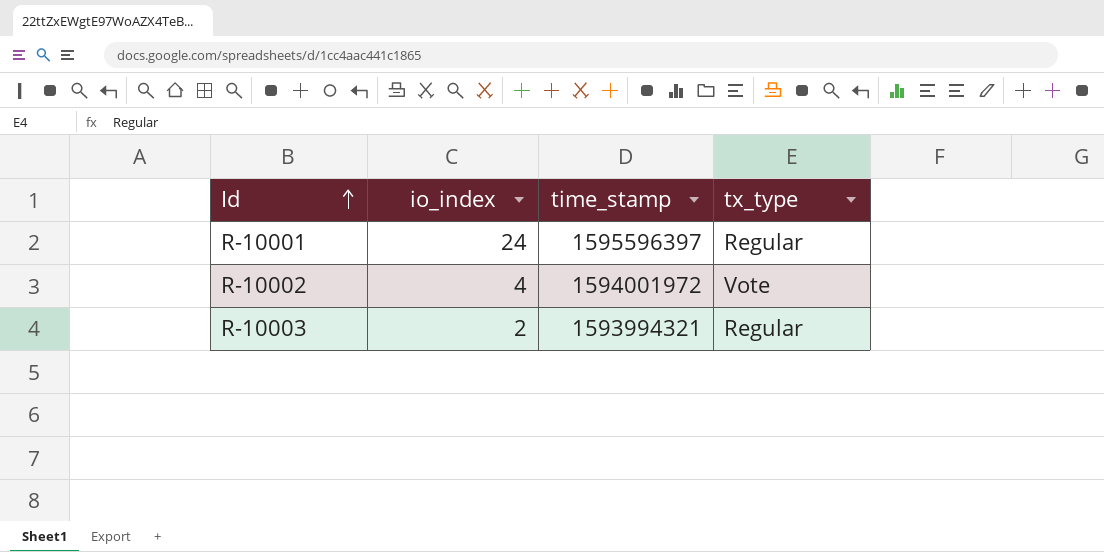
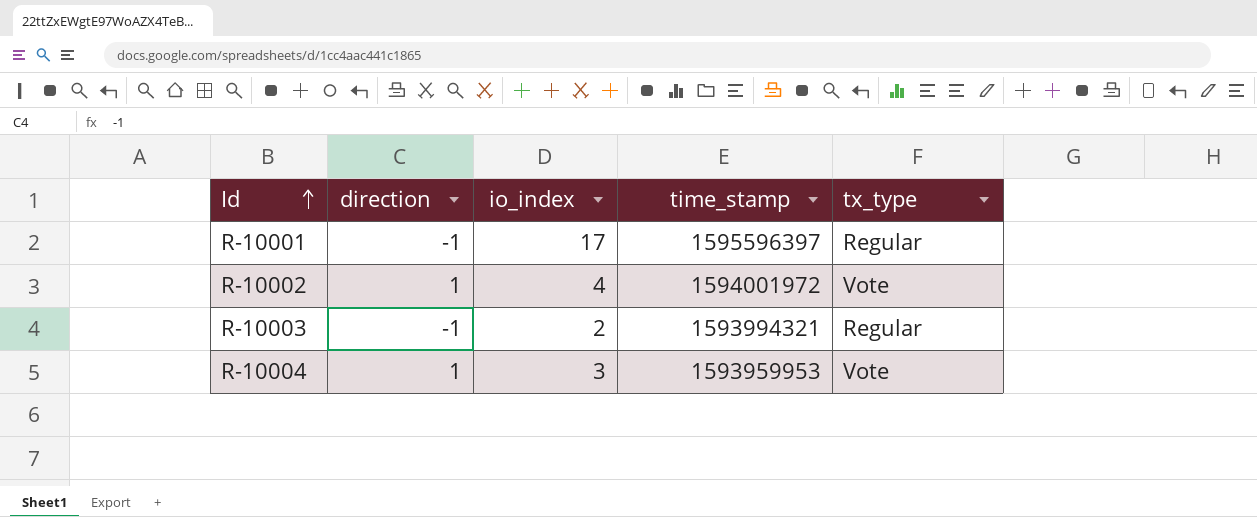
column direction | position: none -> 2
R-10001 | io_index: 24 -> 17
row R-10004: none -> 1 | 3 | 1593959953 | Vote

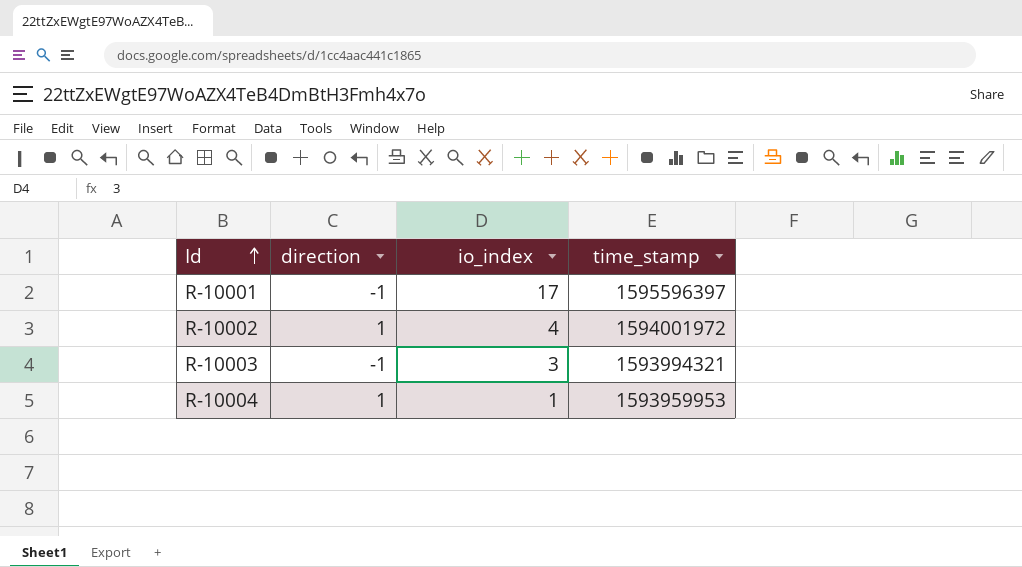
column tx_type | position: 5 -> none
R-10003 | io_index: 2 -> 3
R-10004 | io_index: 3 -> 1

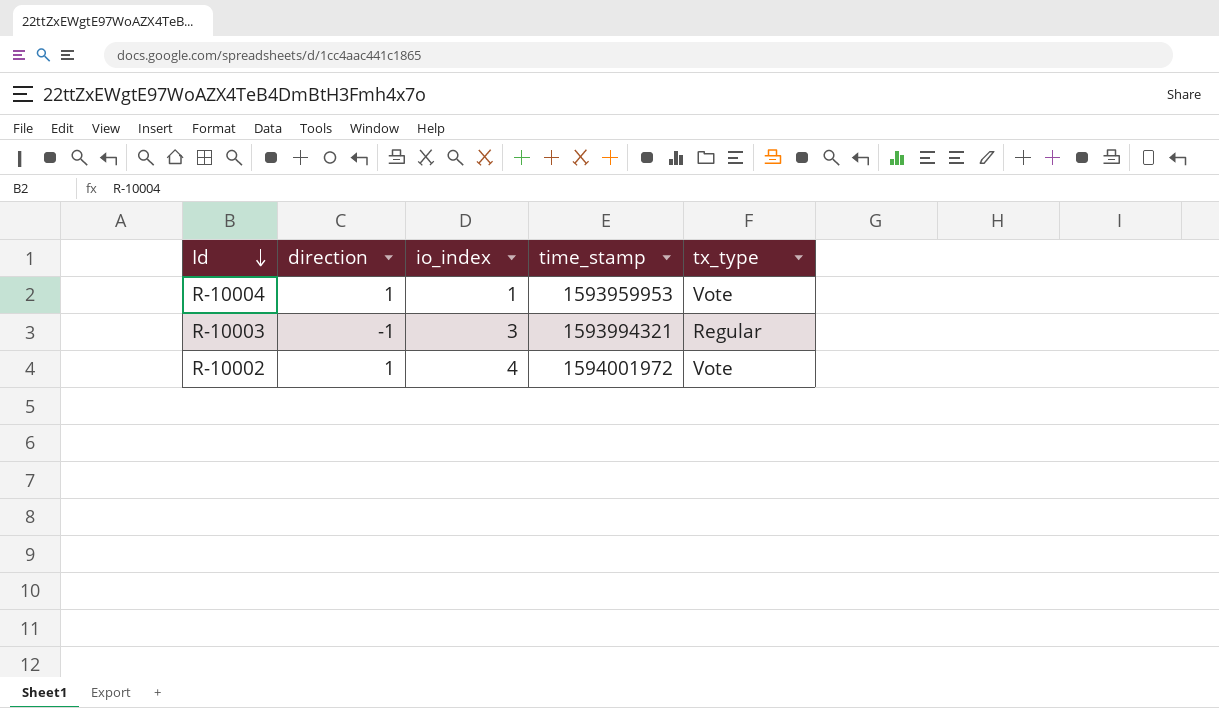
row order: Id ascending -> Id descending
column tx_type | position: none -> 5
row R-10001: -1 | 17 | 1595596397 -> none

